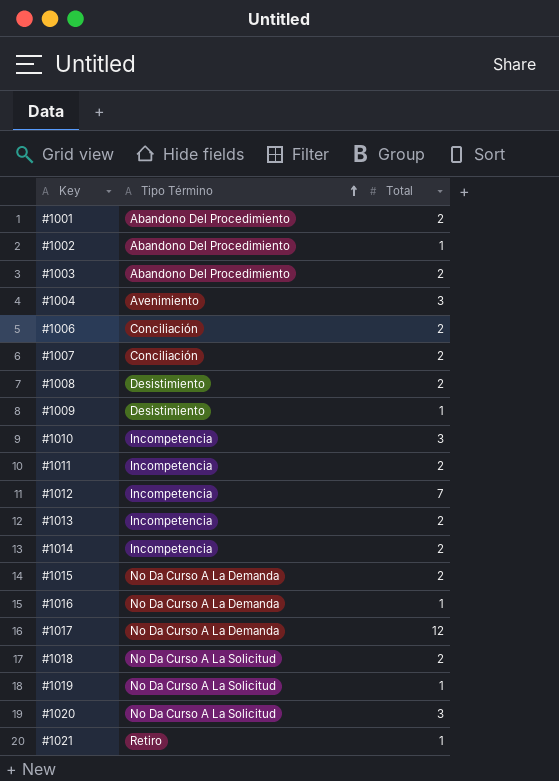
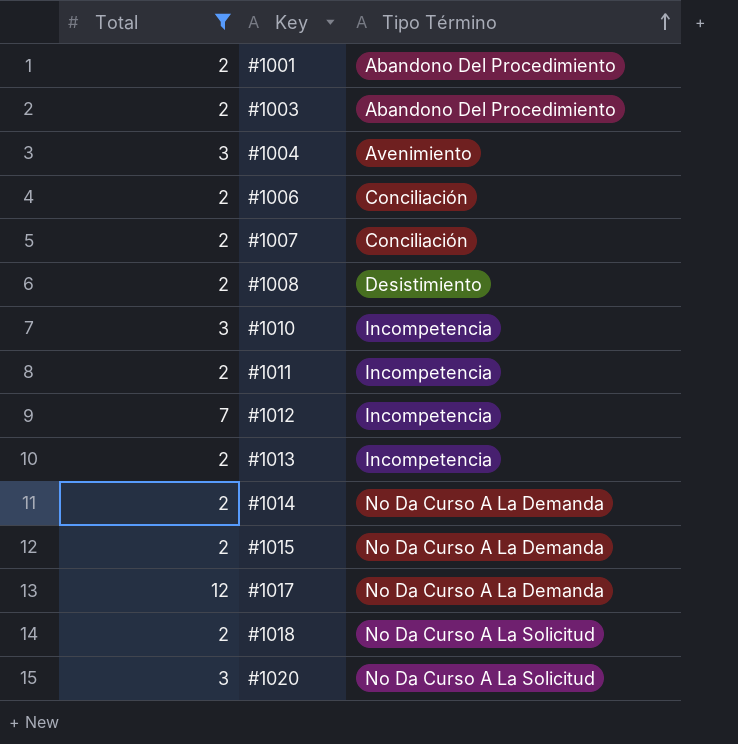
filter: none -> Total != 1
column Total | position: 3 -> 1
#1014 | Tipo Término: Incompetencia -> No Da Curso A La Demanda

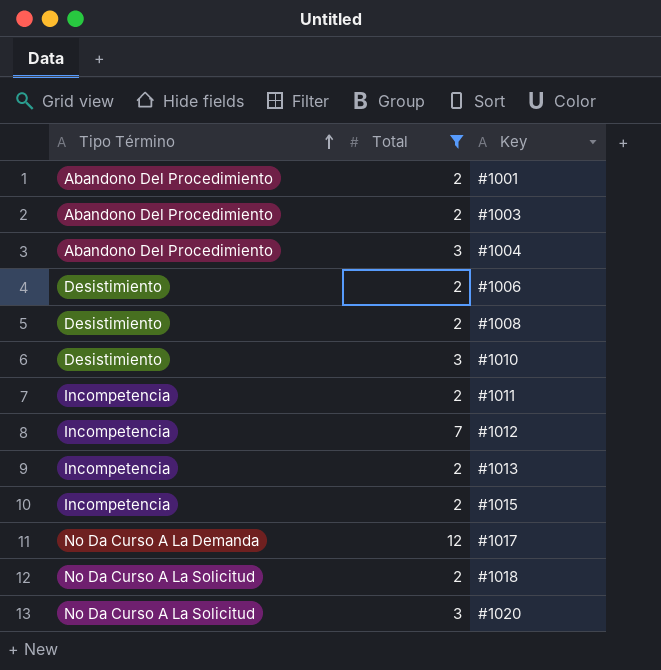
column Tipo Término | position: 3 -> 1
row #1007: 2 | Conciliación -> none
row #1014: 2 | No Da Curso A La Demanda -> none
#1004 | Tipo Término: Avenimiento -> Abandono Del Procedimiento
#1006 | Tipo Término: Conciliación -> Desistimiento
#1010 | Tipo Término: Incompetencia -> Desistimiento
#1015 | Tipo Término: No Da Curso A La Demanda -> Incompetencia

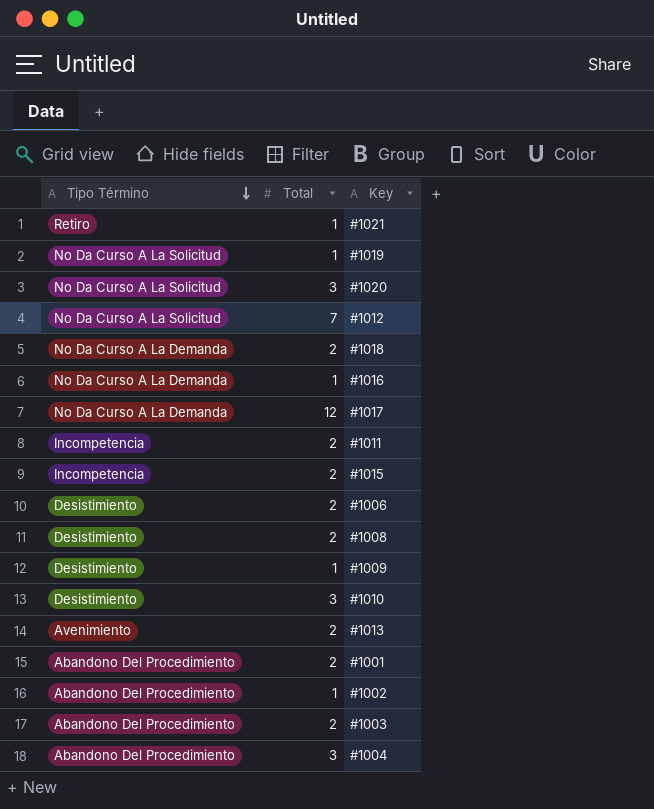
filter: Total != 1 -> none
row order: Tipo Término ascending -> Tipo Término descending
#1012 | Tipo Término: Incompetencia -> No Da Curso A La Solicitud
#1018 | Tipo Término: No Da Curso A La Solicitud -> No Da Curso A La Demanda
#1013 | Tipo Término: Incompetencia -> Avenimiento

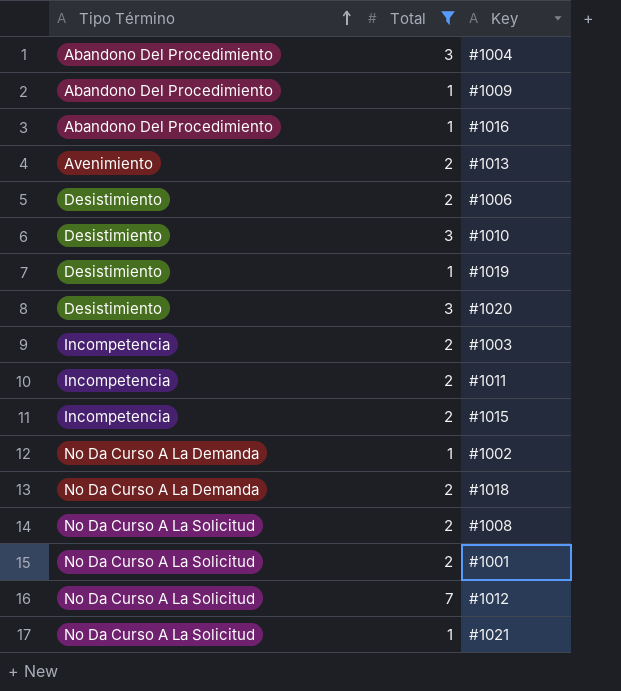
filter: none -> Total != 12
row order: Tipo Término descending -> Tipo Término ascending
#1009 | Tipo Término: Desistimiento -> Abandono Del Procedimiento
#1016 | Tipo Término: No Da Curso A La Demanda -> Abandono Del Procedimiento
#1019 | Tipo Término: No Da Curso A La Solicitud -> Desistimiento
#1020 | Tipo Término: No Da Curso A La Solicitud -> Desistimiento
#1003 | Tipo Término: Abandono Del Procedimiento -> Incompetencia
#1002 | Tipo Término: Abandono Del Procedimiento -> No Da Curso A La Demanda
#1008 | Tipo Término: Desistimiento -> No Da Curso A La Solicitud
#1001 | Tipo Término: Abandono Del Procedimiento -> No Da Curso A La Solicitud
#1021 | Tipo Término: Retiro -> No Da Curso A La Solicitud

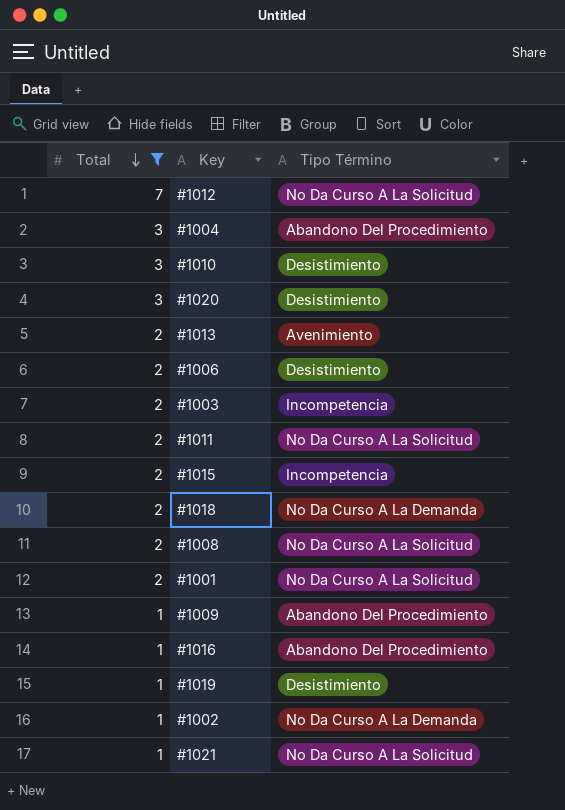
row order: Tipo Término ascending -> Total descending
column Tipo Término | position: 1 -> 3
#1011 | Tipo Término: Incompetencia -> No Da Curso A La Solicitud

